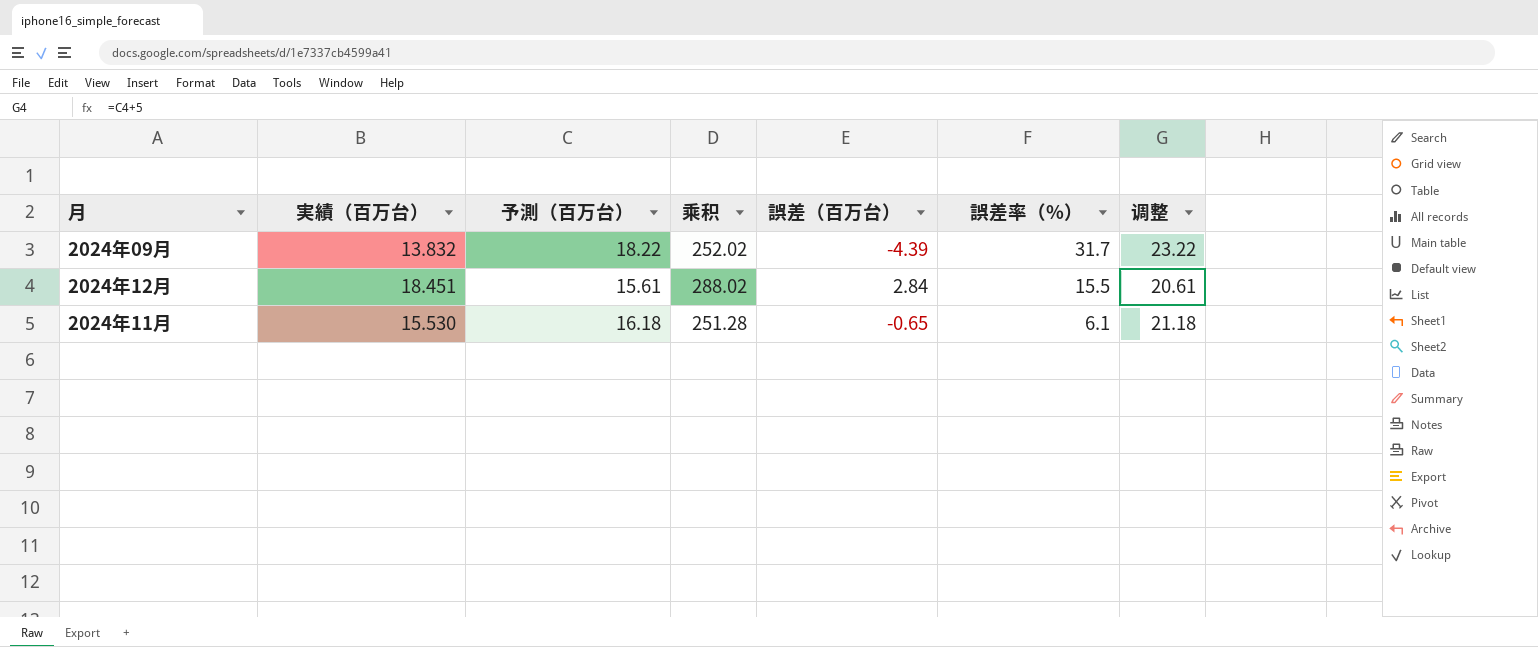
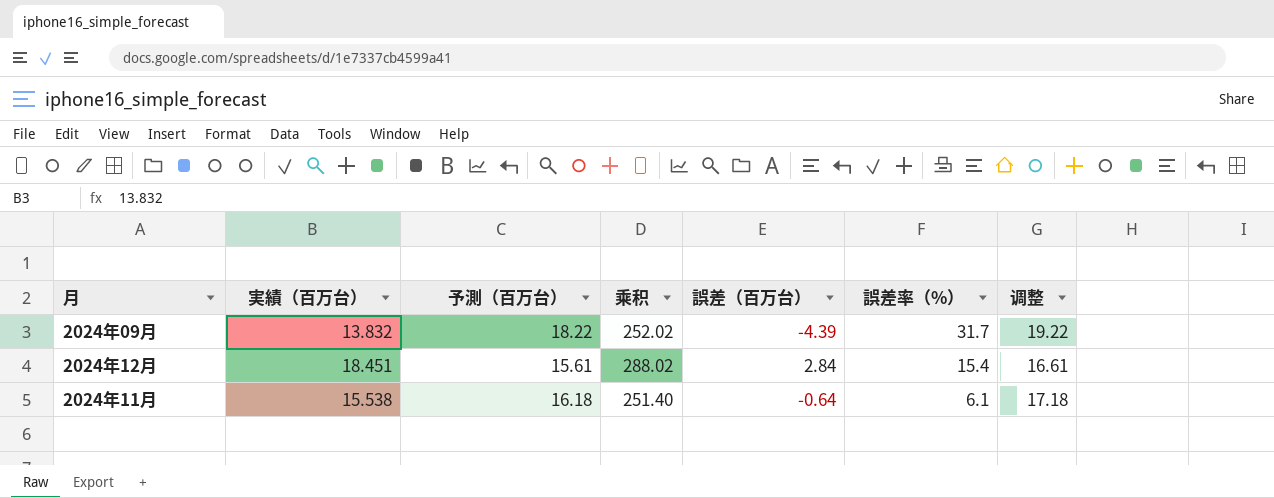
column 调整 | formula: [予測（百万台）] + 5 -> [予測（百万台）] + 1
2024年12月 | 誤差率（%）: 15.5 -> 15.4
2024年11月 | 実績（百万台）: 15.530 -> 15.538
2024年11月 | 乘积: 251.28 -> 251.40
2024年11月 | 誤差（百万台）: -0.65 -> -0.64

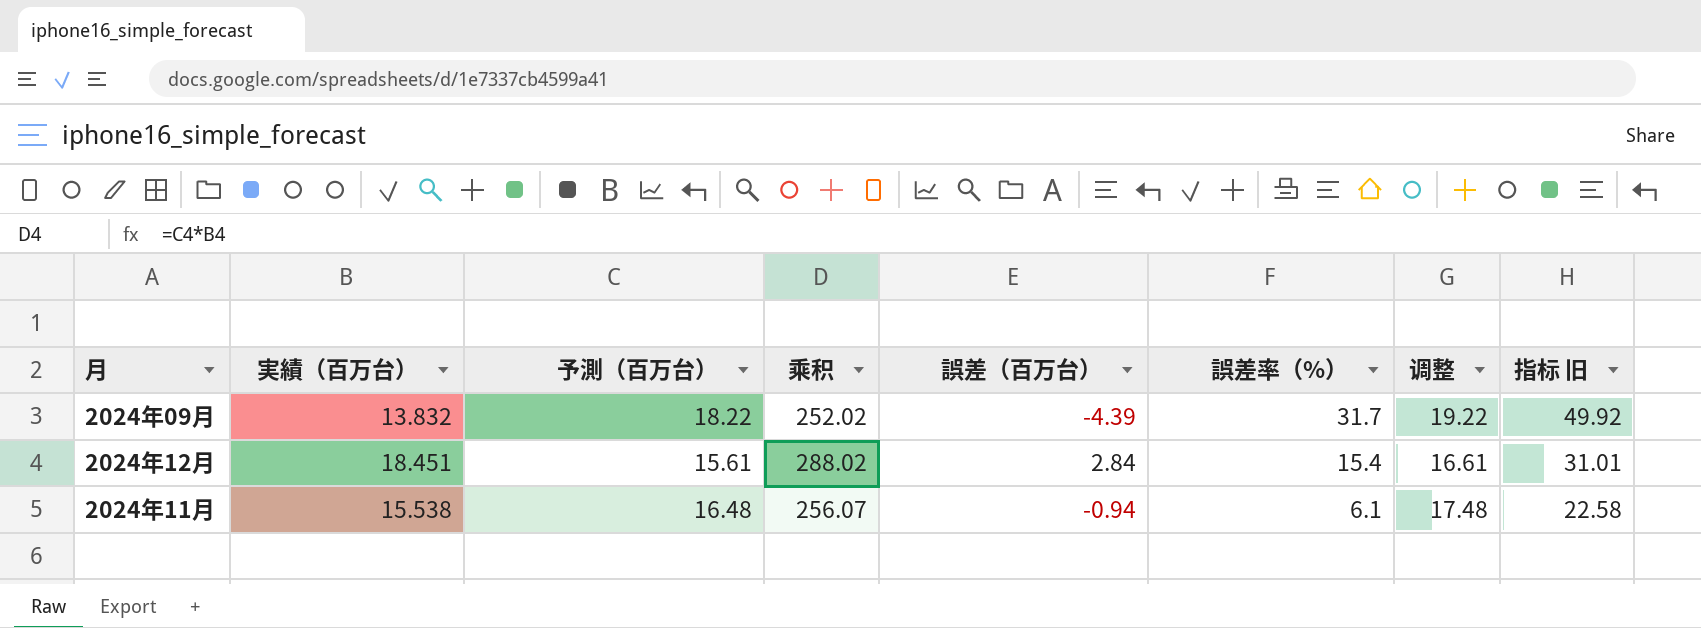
column 指标 旧 | formula: none -> [予測（百万台）] + [誤差率（%）]
2024年11月 | 予測（百万台）: 16.18 -> 16.48
2024年11月 | 乘积: 251.40 -> 256.07
2024年11月 | 誤差（百万台）: -0.64 -> -0.94
2024年11月 | 调整: 17.18 -> 17.48

